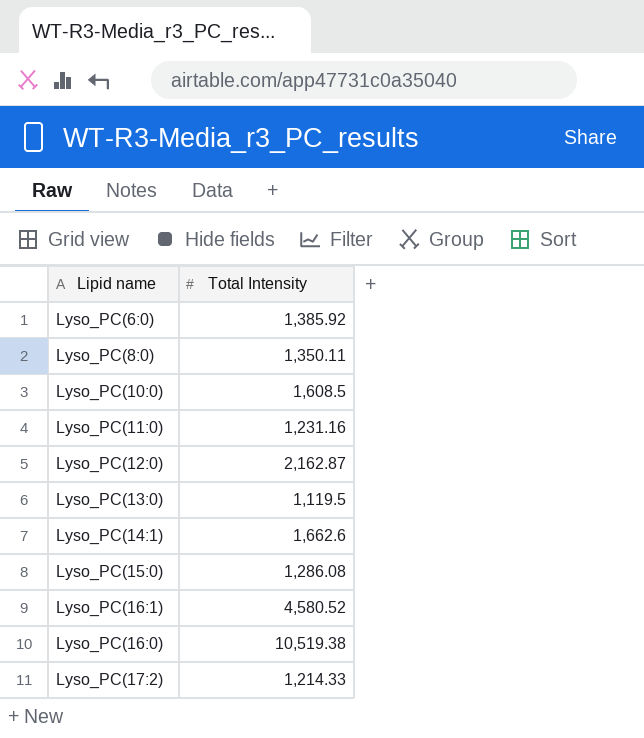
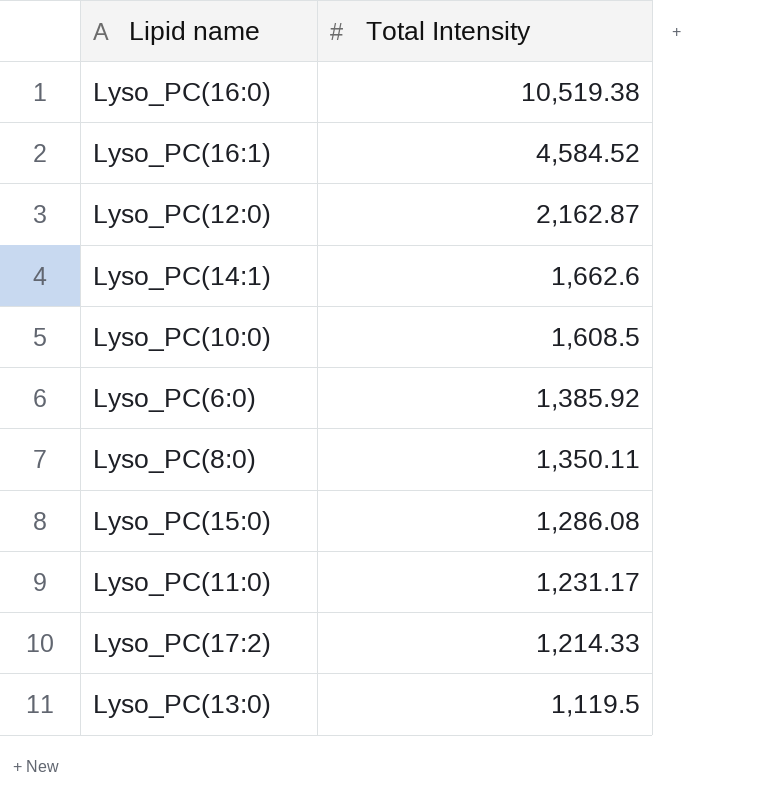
row order: none -> Total Intensity descending
Lyso_PC(16:1) | Total Intensity: 4,580.52 -> 4,584.52
Lyso_PC(11:0) | Total Intensity: 1,231.16 -> 1,231.17

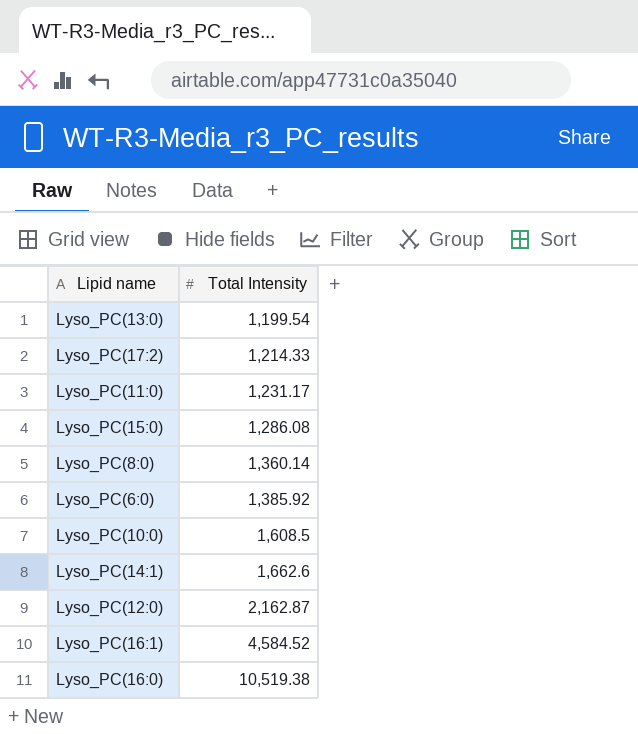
row order: Total Intensity descending -> Total Intensity ascending
Lyso_PC(13:0) | Total Intensity: 1,119.5 -> 1,199.54
Lyso_PC(8:0) | Total Intensity: 1,350.11 -> 1,360.14

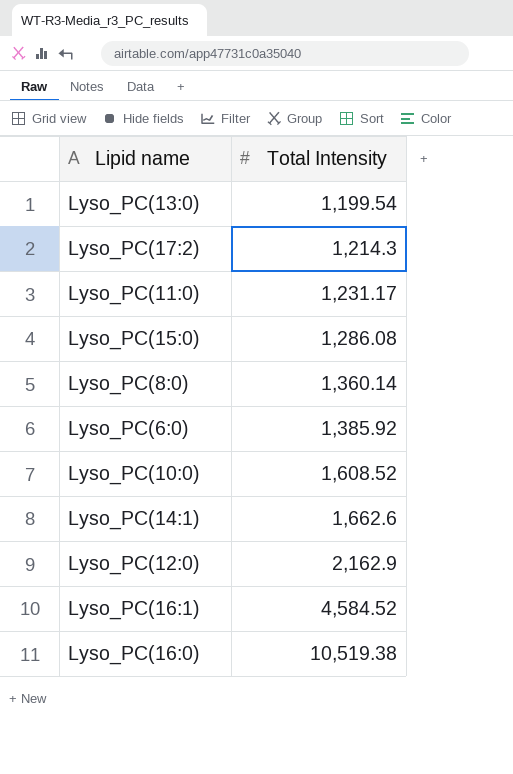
Lyso_PC(17:2) | Total Intensity: 1,214.33 -> 1,214.3
Lyso_PC(10:0) | Total Intensity: 1,608.5 -> 1,608.52
Lyso_PC(12:0) | Total Intensity: 2,162.87 -> 2,162.9

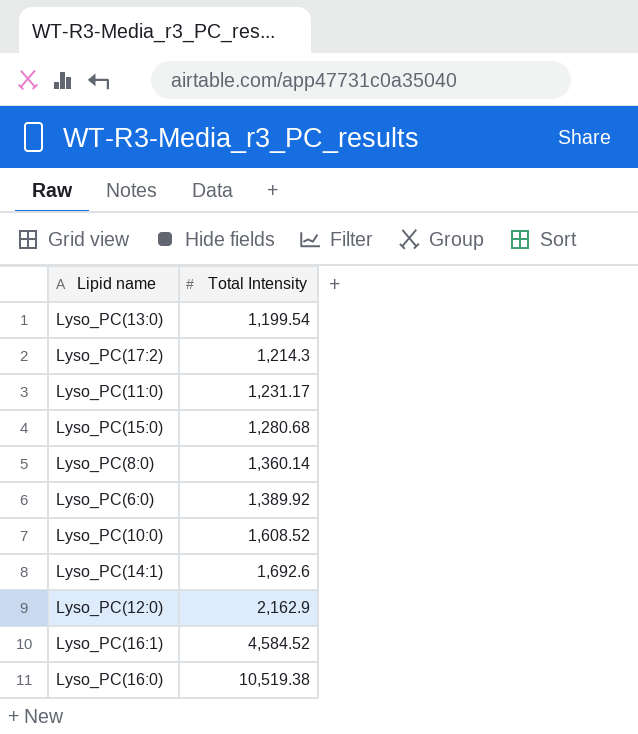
Lyso_PC(15:0) | Total Intensity: 1,286.08 -> 1,280.68
Lyso_PC(6:0) | Total Intensity: 1,385.92 -> 1,389.92
Lyso_PC(14:1) | Total Intensity: 1,662.6 -> 1,692.6

